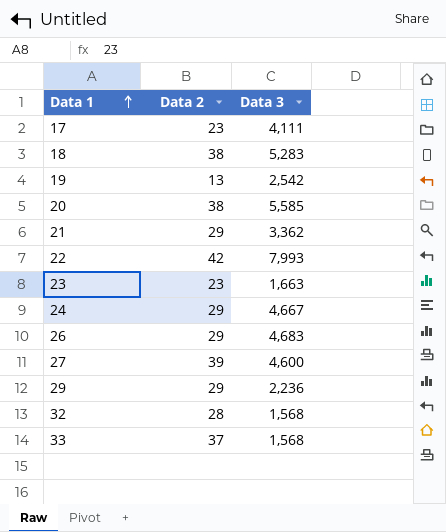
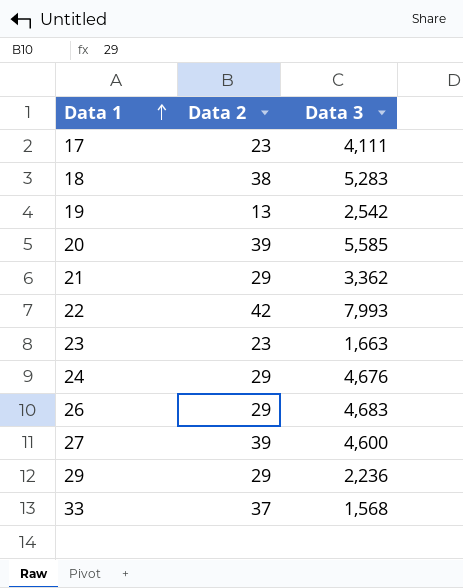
row 32: 28 | 1,568 -> none
20 | Data 2: 38 -> 39
24 | Data 3: 4,667 -> 4,676

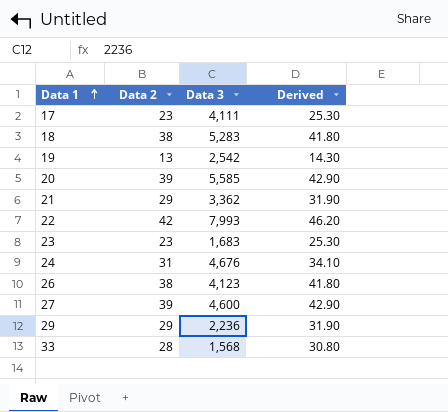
column Derived | formula: none -> [Data 2] * 1.1
23 | Data 3: 1,663 -> 1,683
24 | Data 2: 29 -> 31
26 | Data 2: 29 -> 38
26 | Data 3: 4,683 -> 4,123
33 | Data 2: 37 -> 28

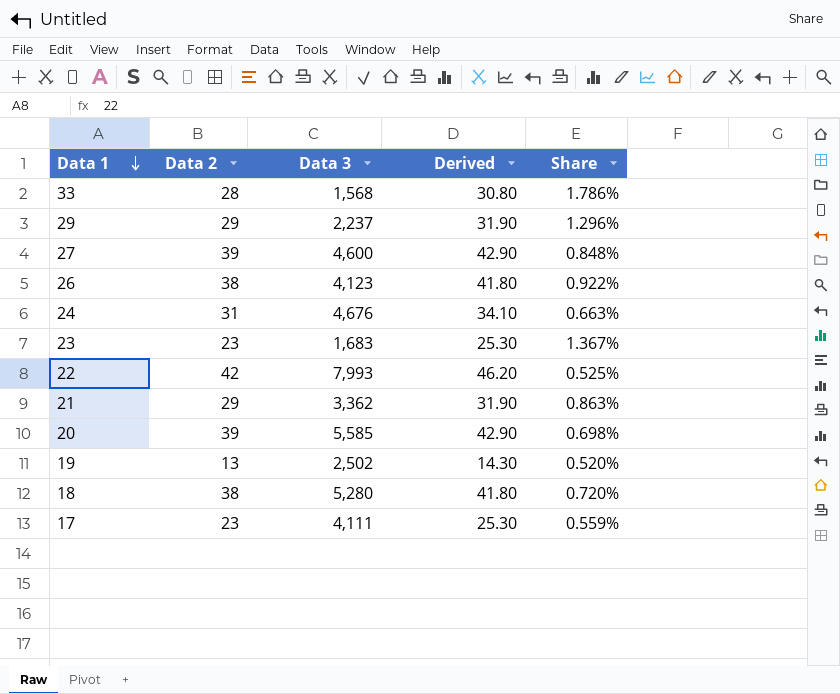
row order: Data 1 ascending -> Data 1 descending
column Share | formula: none -> [Data 2] / [Data 3]
29 | Data 3: 2,236 -> 2,237
19 | Data 3: 2,542 -> 2,502
18 | Data 3: 5,283 -> 5,280

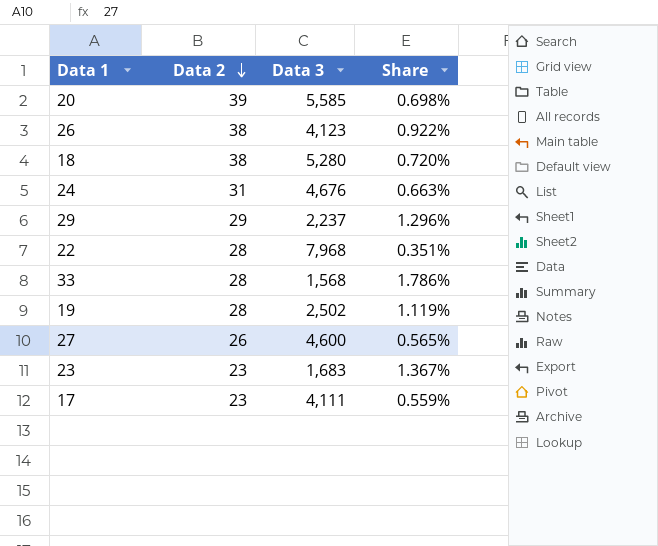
row order: Data 1 descending -> Data 2 descending
column Derived | formula: [Data 2] * 1.1 -> none
row 21: 29 | 3,362 | 31.90 | 0.863% -> none
22 | Data 2: 42 -> 28
22 | Data 3: 7,993 -> 7,968
22 | Share: 0.525% -> 0.351%
19 | Data 2: 13 -> 28
19 | Share: 0.520% -> 1.119%
27 | Data 2: 39 -> 26
27 | Share: 0.848% -> 0.565%

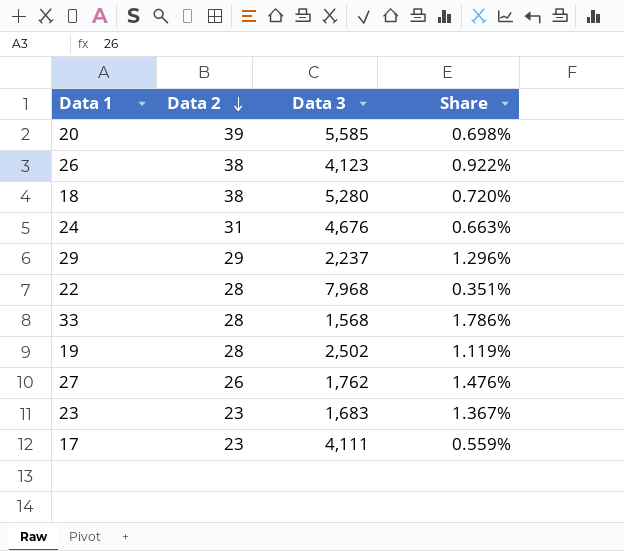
27 | Data 3: 4,600 -> 1,762
27 | Share: 0.565% -> 1.476%

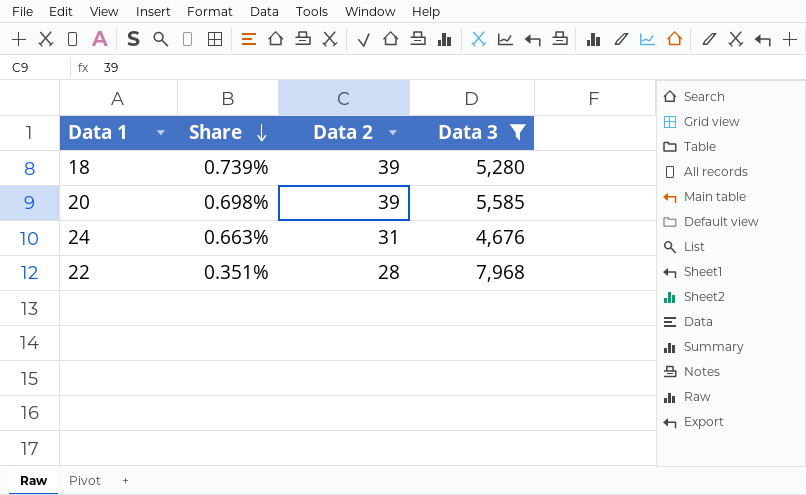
filter: none -> Data 3 >= 4,676
row order: Data 2 descending -> Share descending
column Share | position: 4 -> 2
18 | Share: 0.720% -> 0.739%
18 | Data 2: 38 -> 39

